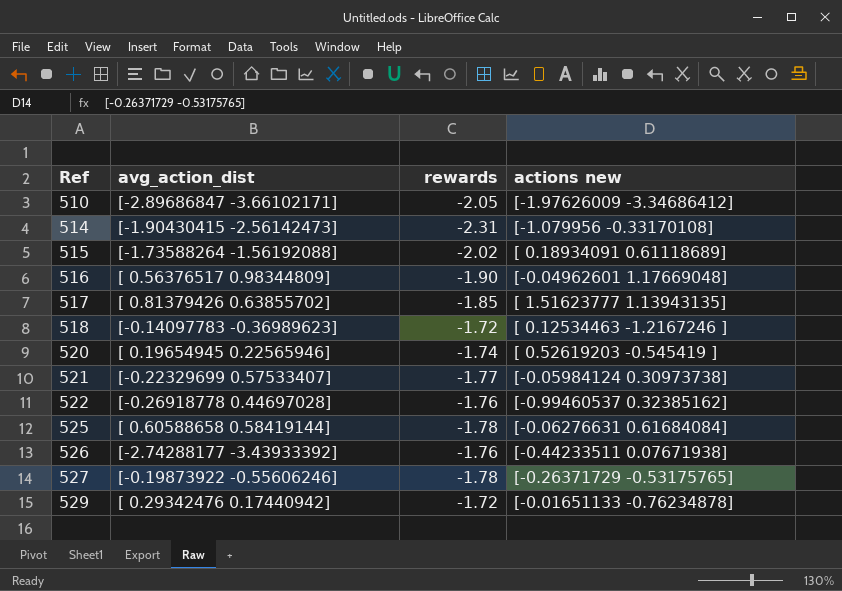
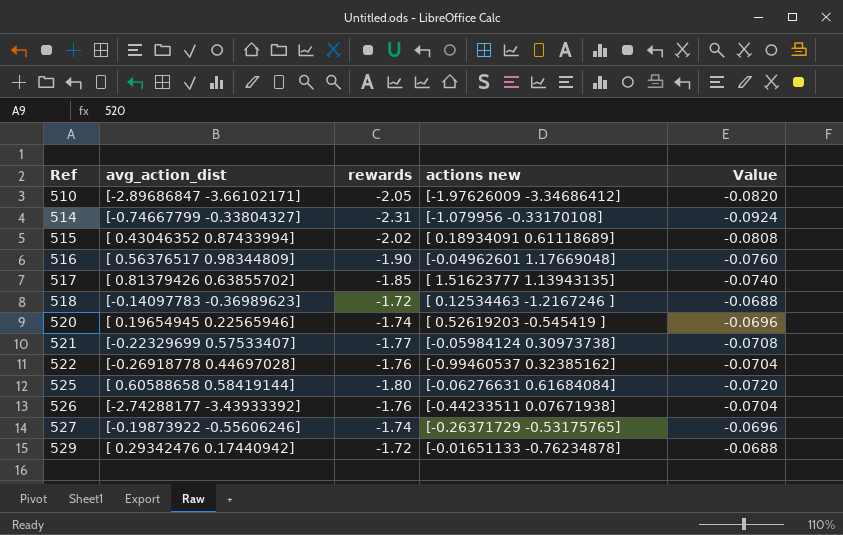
column Value | formula: none -> [rewards] * 0.04
514 | avg_action_dist: [-1.90430415 -2.56142473] -> [-0.74667799 -0.33804327]
515 | avg_action_dist: [-1.73588264 -1.56192088] -> [ 0.43046352 0.87433994]
525 | rewards: -1.78 -> -1.80
527 | rewards: -1.78 -> -1.74

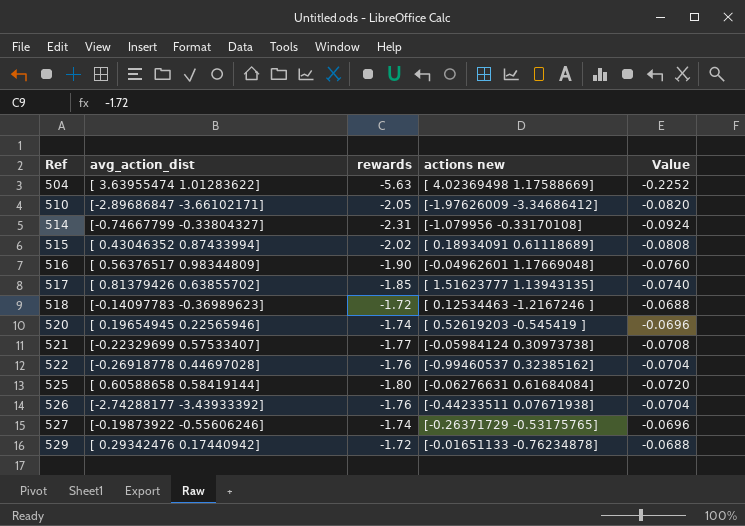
row 504: none -> [ 3.63955474 1.01283622] | -5.63 | [ 4.02369498 1.17588669] | -0.2252

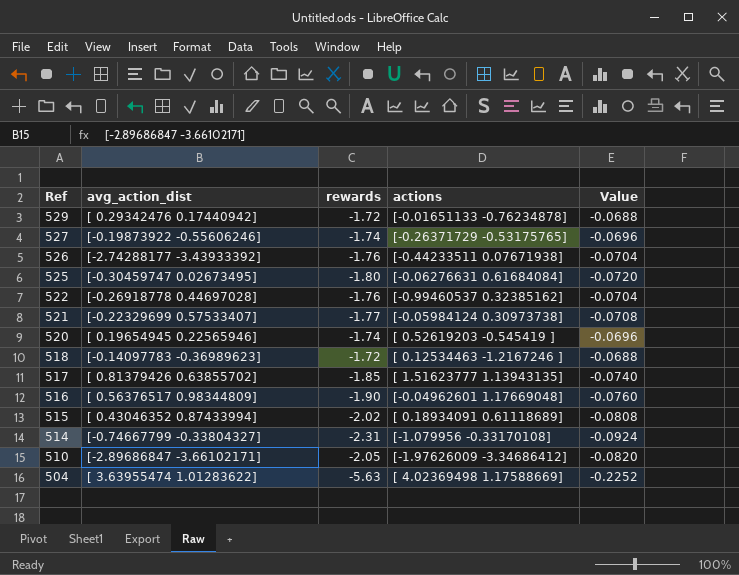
row order: Ref ascending -> Ref descending
column name: actions new -> actions
525 | avg_action_dist: [ 0.60588658 0.58419144] -> [-0.30459747 0.02673495]

